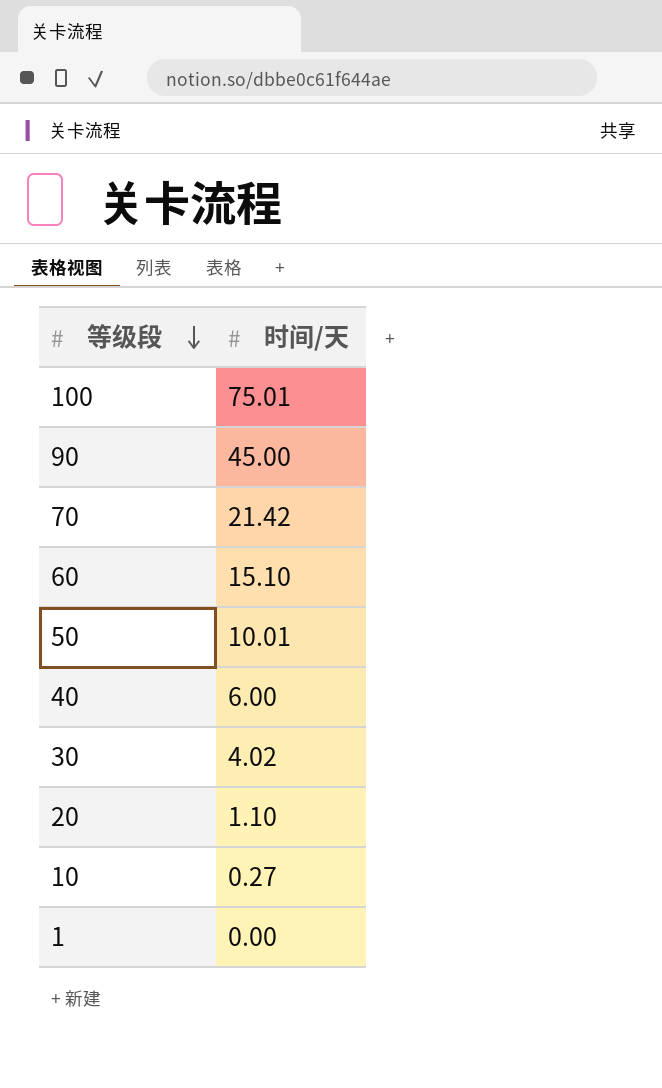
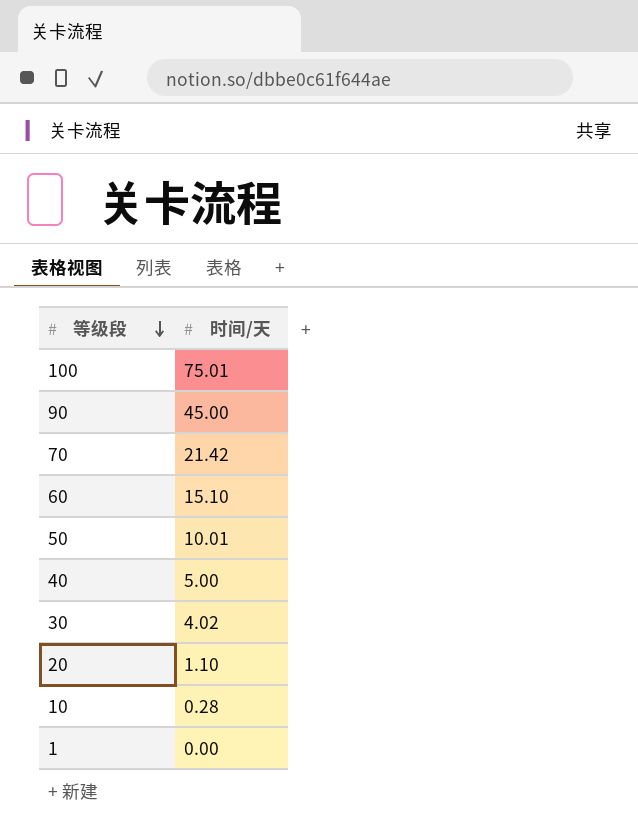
40 | 时间/天: 6.00 -> 5.00
10 | 时间/天: 0.27 -> 0.28

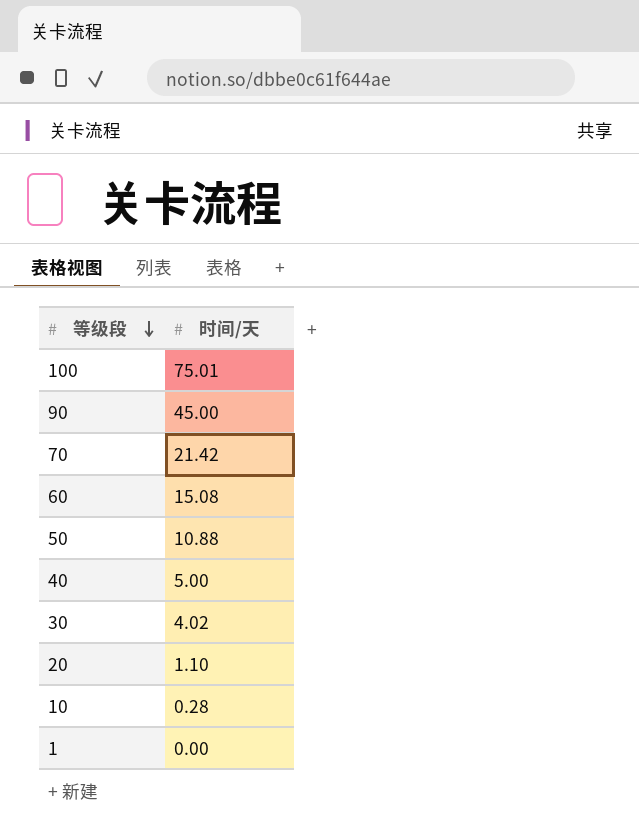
60 | 时间/天: 15.10 -> 15.08
50 | 时间/天: 10.01 -> 10.88

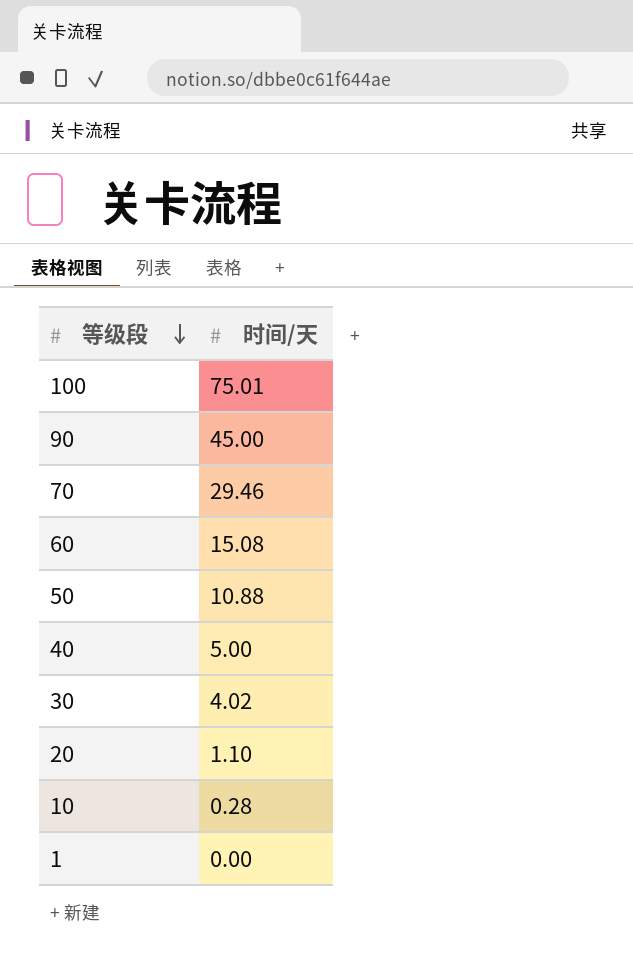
70 | 时间/天: 21.42 -> 29.46

